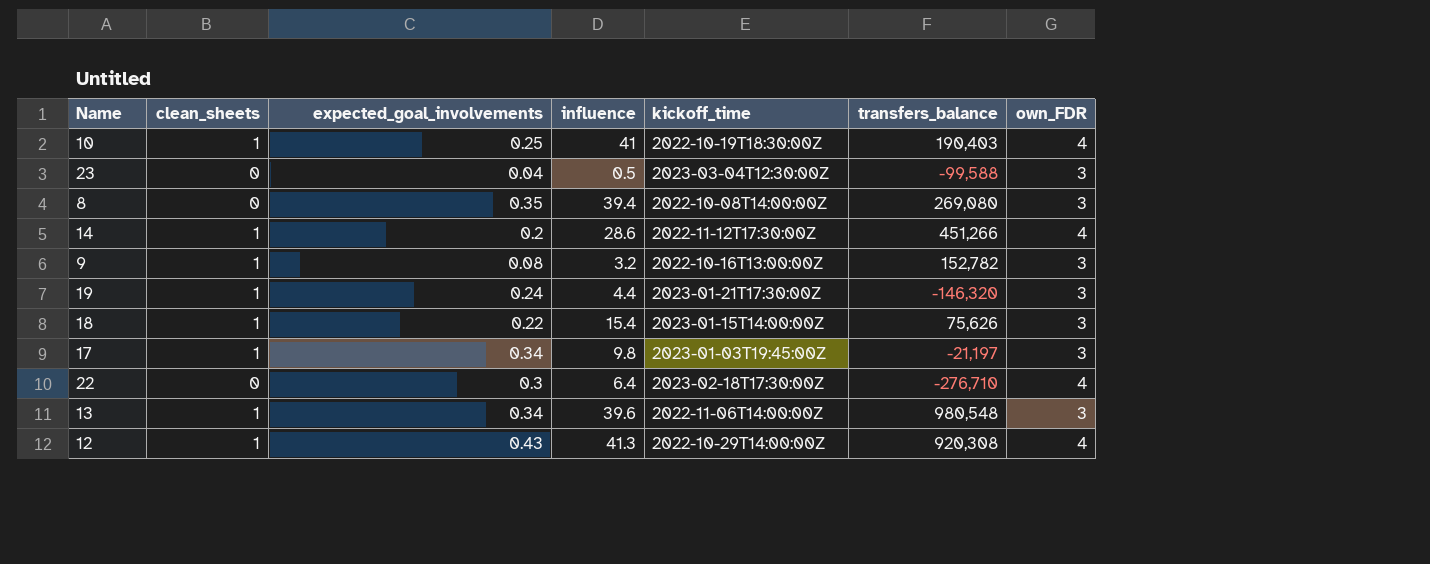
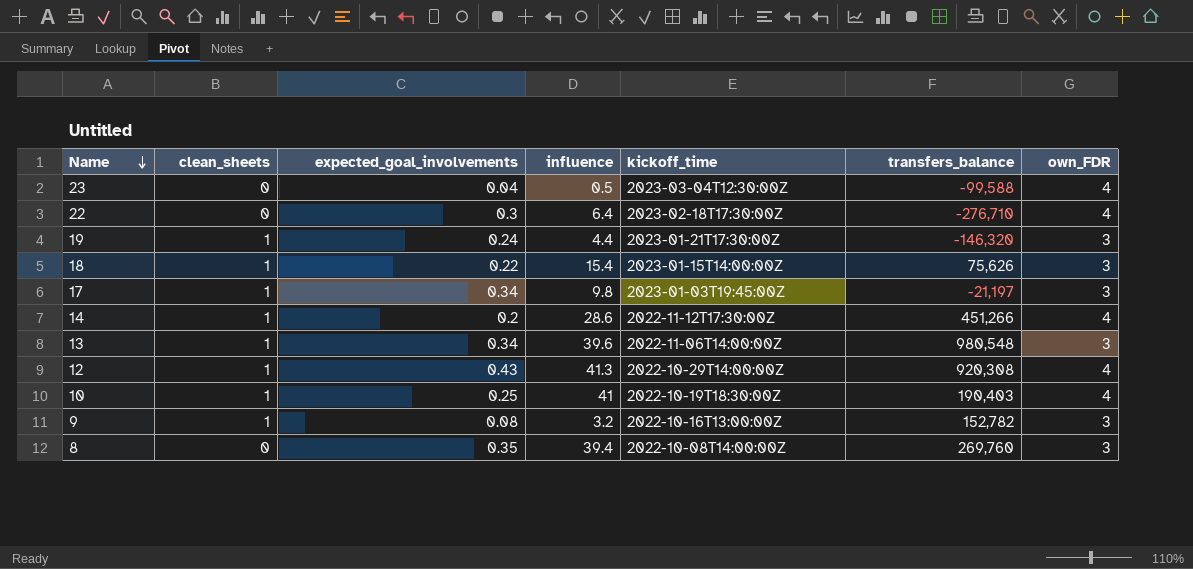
row order: none -> Name descending
23 | own_FDR: 3 -> 4
8 | transfers_balance: 269,080 -> 269,760

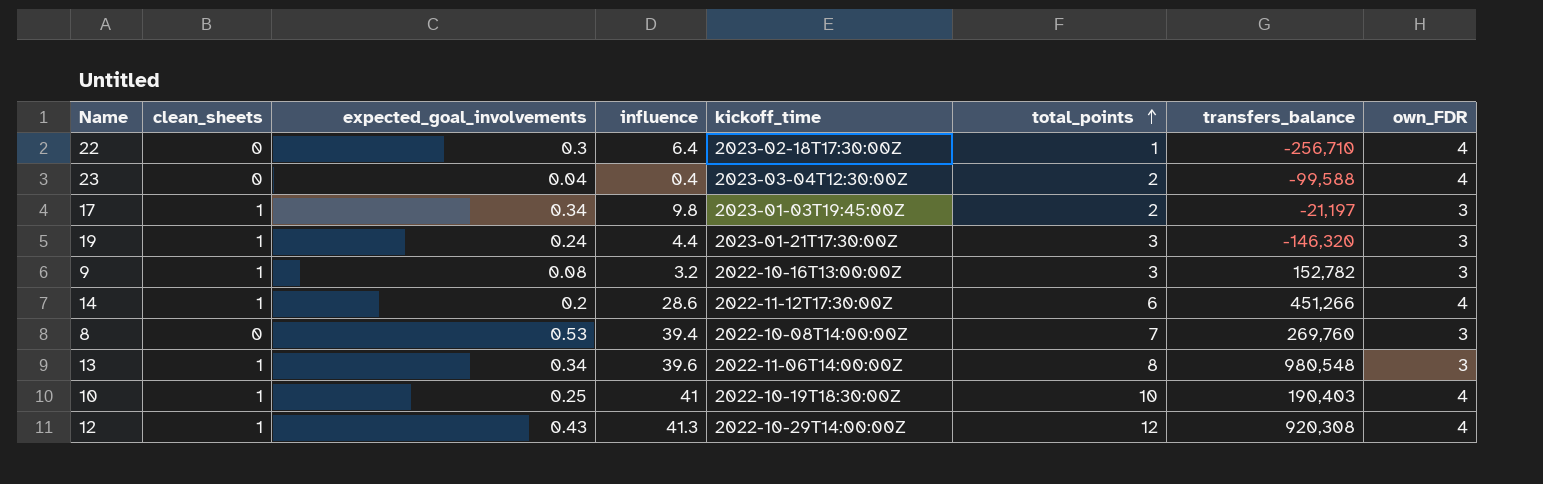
row order: Name descending -> total_points ascending
column total_points | position: none -> 6
row 18: 1 | 0.22 | 15.4 | 2023-01-15T14:00:00Z | 75,626 | 3 -> none
22 | transfers_balance: -276,710 -> -256,710
23 | influence: 0.5 -> 0.4
8 | expected_goal_involvements: 0.35 -> 0.53

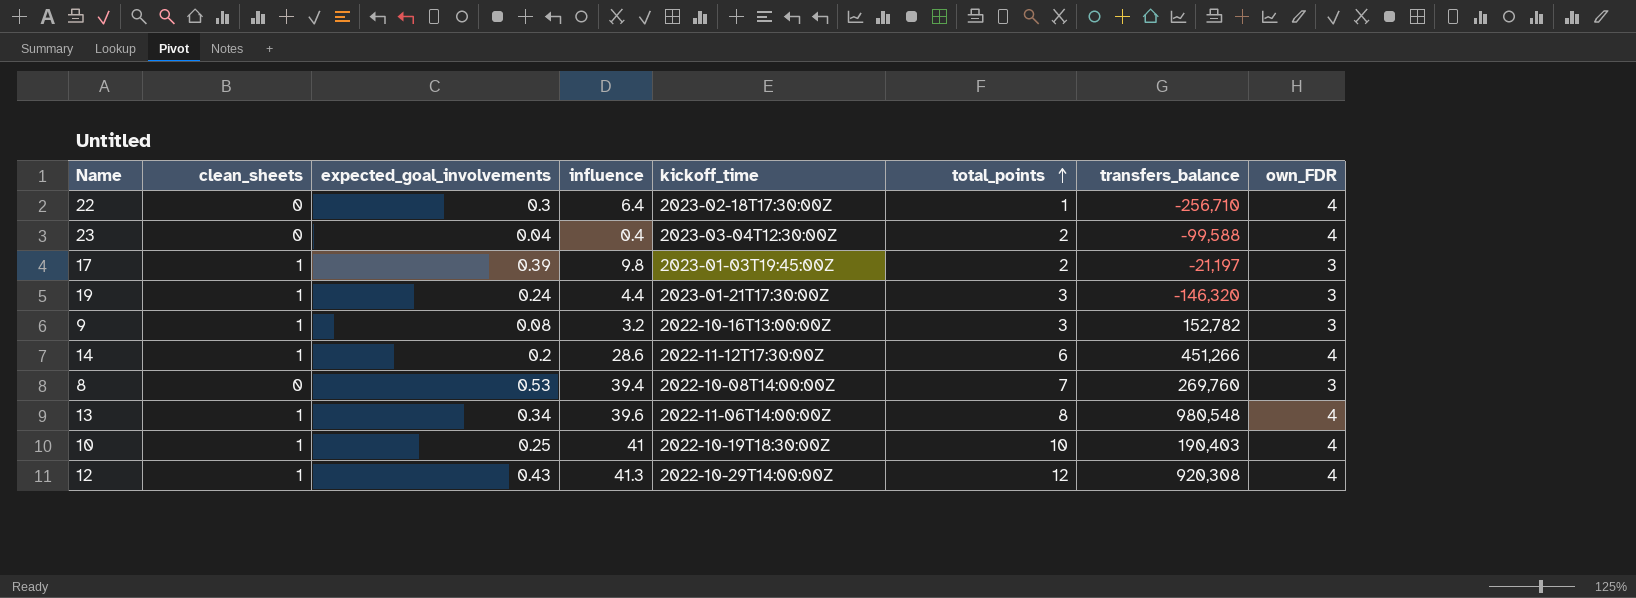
17 | expected_goal_involvements: 0.34 -> 0.39
13 | own_FDR: 3 -> 4

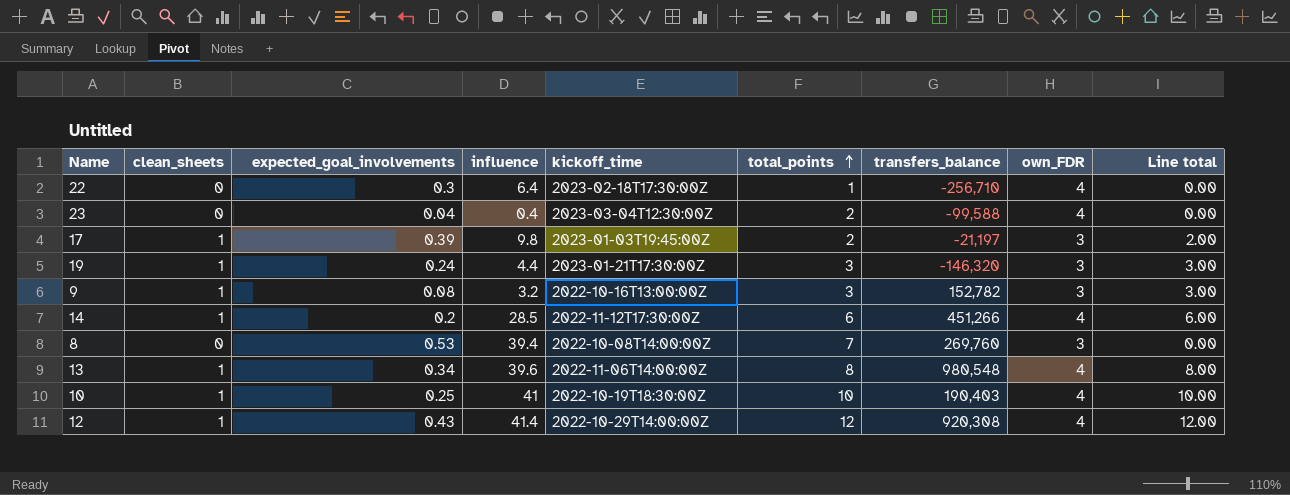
column Line total | formula: none -> [clean_sheets] * [total_points]
14 | influence: 28.6 -> 28.5
12 | influence: 41.3 -> 41.4

